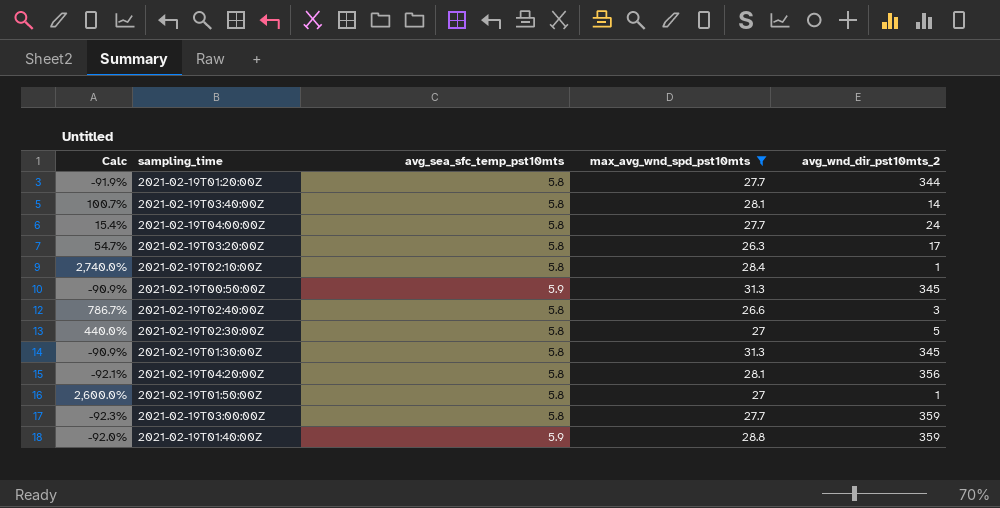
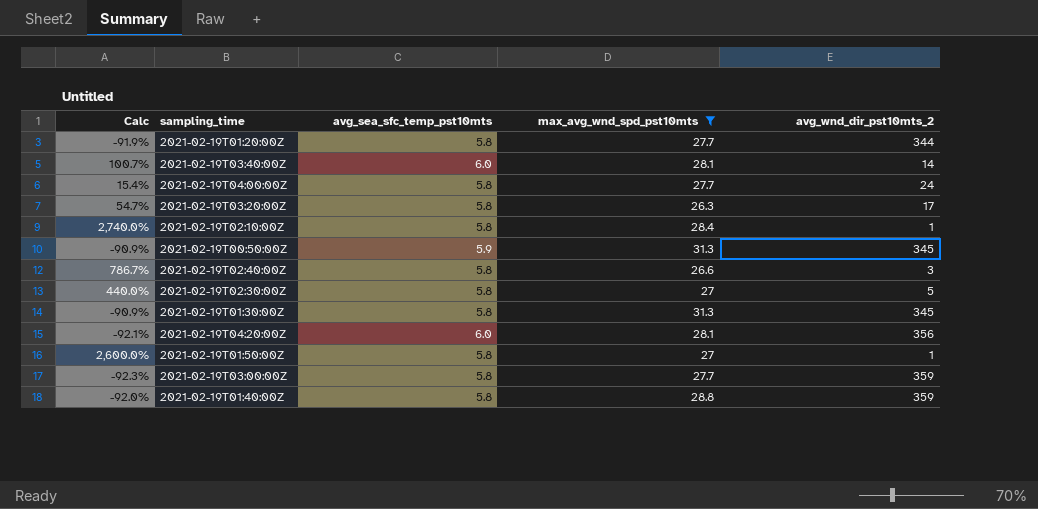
2021-02-19T03:40:00Z | avg_sea_sfc_temp_pst10mts: 5.8 -> 6.0
2021-02-19T04:20:00Z | avg_sea_sfc_temp_pst10mts: 5.8 -> 6.0
2021-02-19T01:40:00Z | avg_sea_sfc_temp_pst10mts: 5.9 -> 5.8

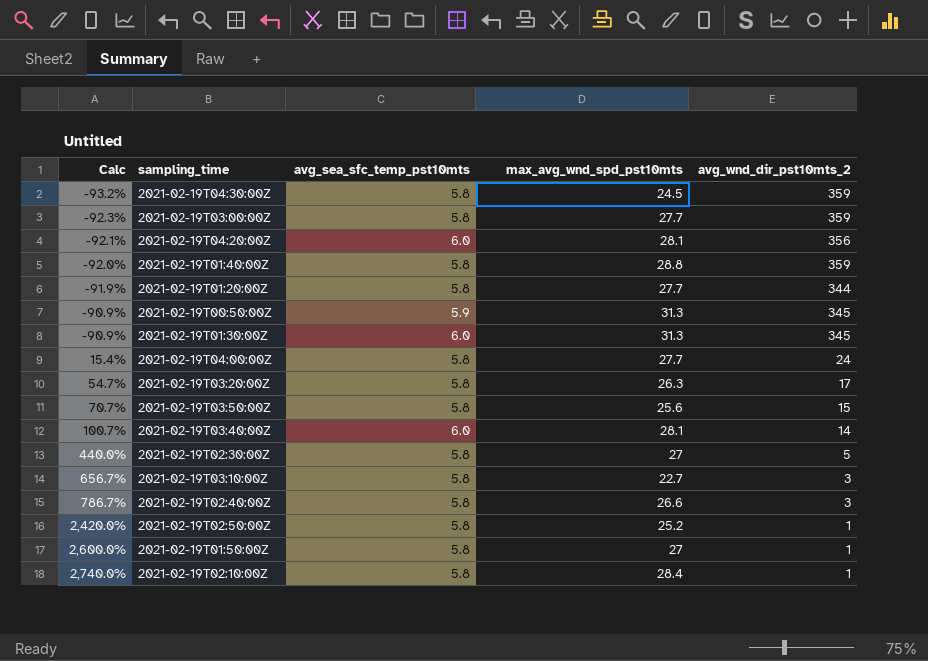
filter: max_avg_wnd_spd_pst10mts >= 26.3 -> none
row order: none -> Calc ascending
2021-02-19T01:30:00Z | avg_sea_sfc_temp_pst10mts: 5.8 -> 6.0

